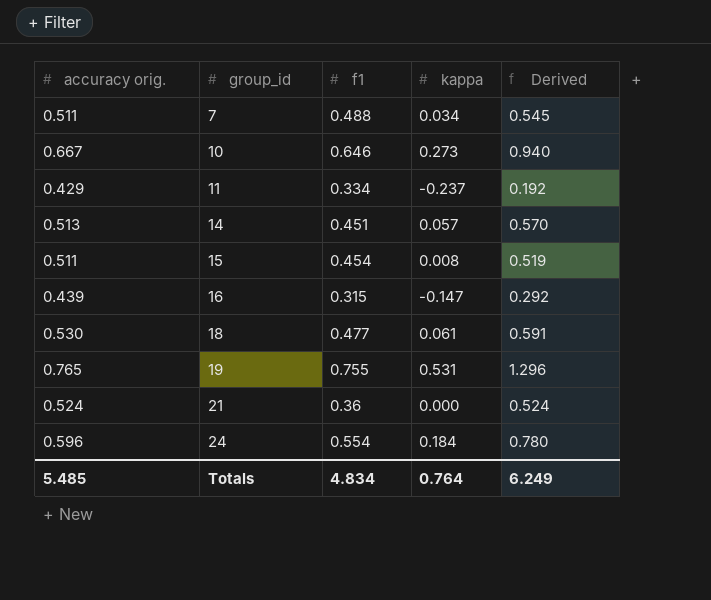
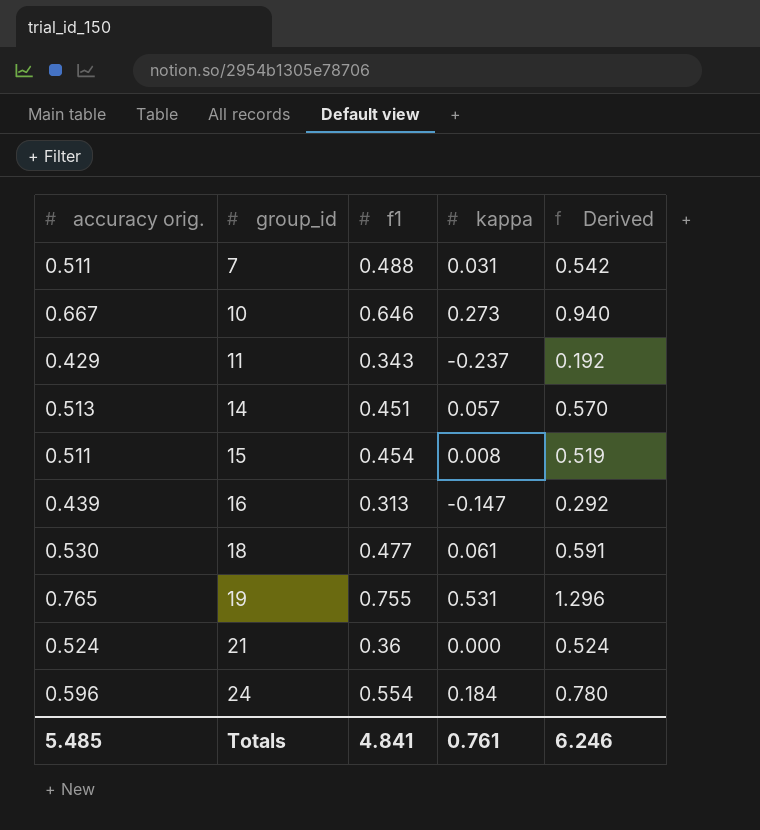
7 | kappa: 0.034 -> 0.031
7 | Derived: 0.545 -> 0.542
11 | f1: 0.334 -> 0.343
16 | f1: 0.315 -> 0.313
Totals | f1: 4.834 -> 4.841
Totals | kappa: 0.764 -> 0.761
Totals | Derived: 6.249 -> 6.246

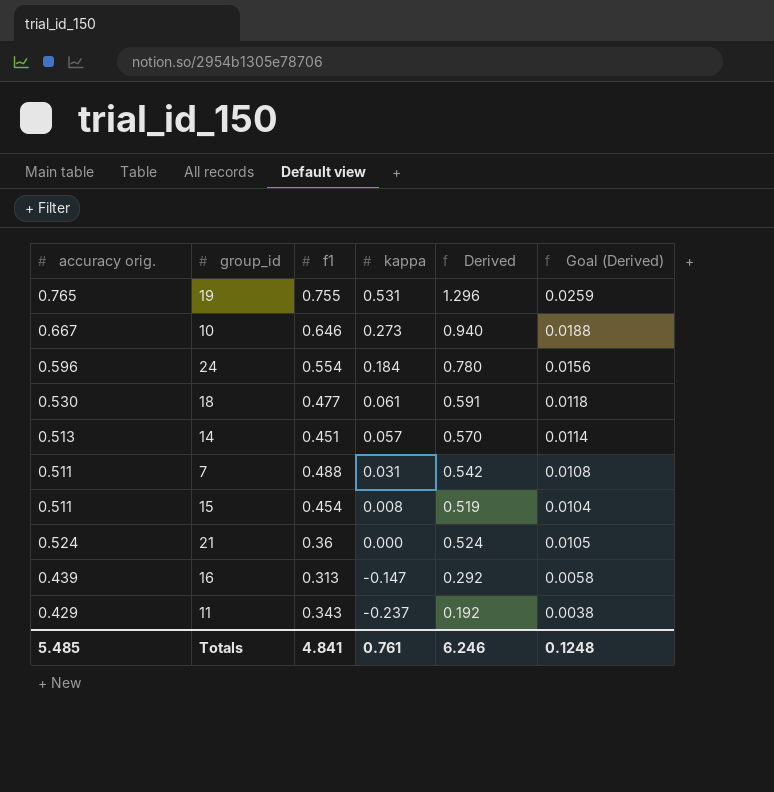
row order: group_id ascending -> kappa descending
column Goal (Derived) | formula: none -> [Derived] * 0.02

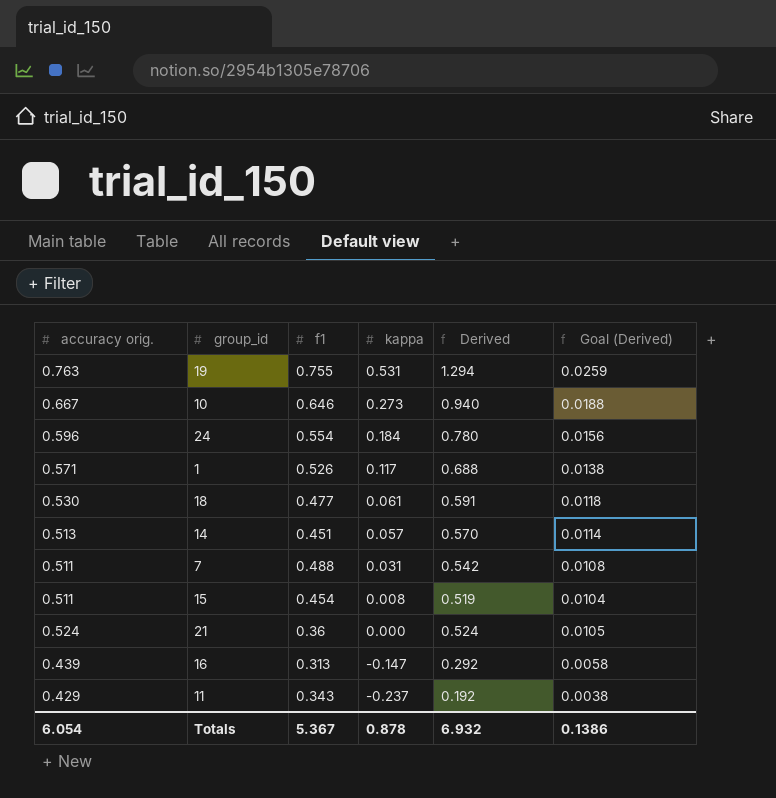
19 | accuracy orig.: 0.765 -> 0.763
19 | Derived: 1.296 -> 1.294
row 1: none -> 0.571 | 0.526 | 0.117 | 0.688 | 0.0138
Totals | accuracy orig.: 5.485 -> 6.054
Totals | f1: 4.841 -> 5.367
Totals | kappa: 0.761 -> 0.878
Totals | Derived: 6.246 -> 6.932
Totals | Goal (Derived): 0.1248 -> 0.1386

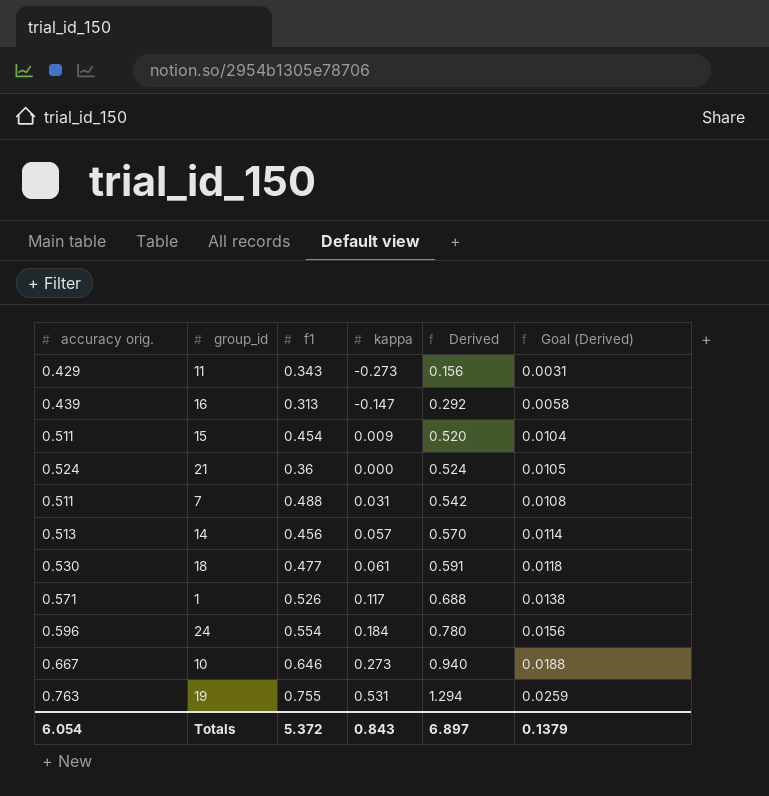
row order: kappa descending -> Derived ascending
11 | kappa: -0.237 -> -0.273
11 | Derived: 0.192 -> 0.156
11 | Goal (Derived): 0.0038 -> 0.0031
15 | kappa: 0.008 -> 0.009
15 | Derived: 0.519 -> 0.520
14 | f1: 0.451 -> 0.456
Totals | f1: 5.367 -> 5.372
Totals | kappa: 0.878 -> 0.843
Totals | Derived: 6.932 -> 6.897
Totals | Goal (Derived): 0.1386 -> 0.1379

